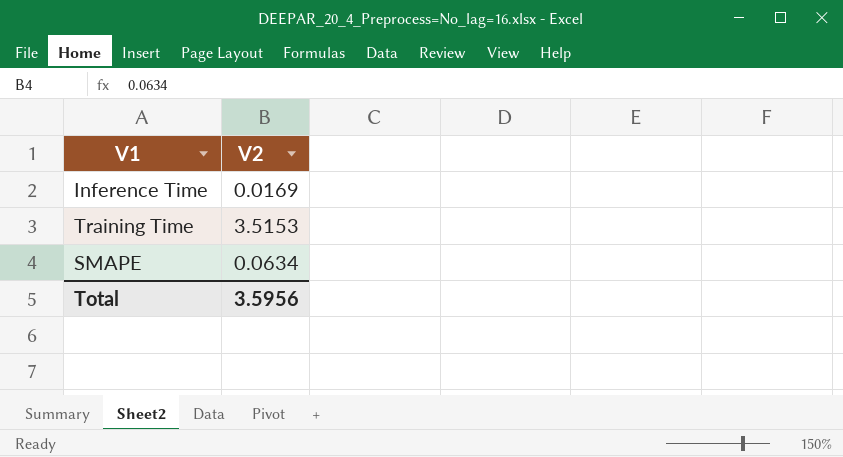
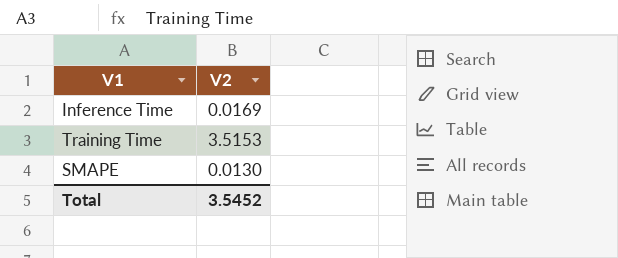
SMAPE | V2: 0.0634 -> 0.0130
Total | V2: 3.5956 -> 3.5452

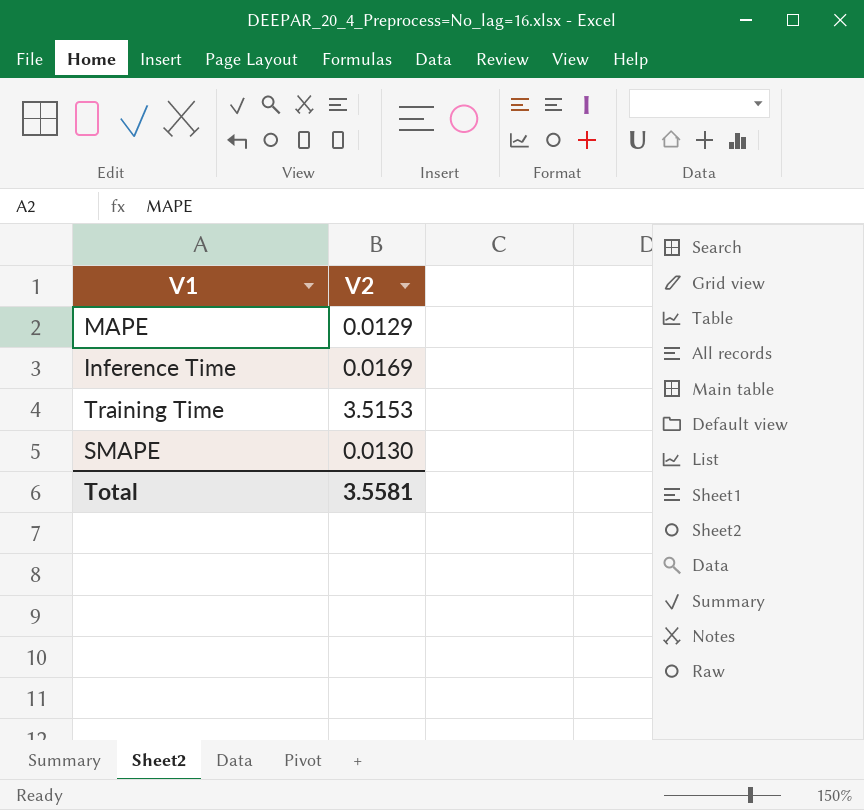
row MAPE: none -> 0.0129
Total | V2: 3.5452 -> 3.5581

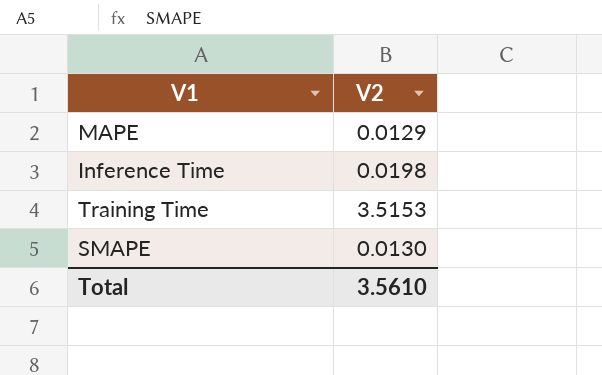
Inference Time | V2: 0.0169 -> 0.0198
Total | V2: 3.5581 -> 3.5610

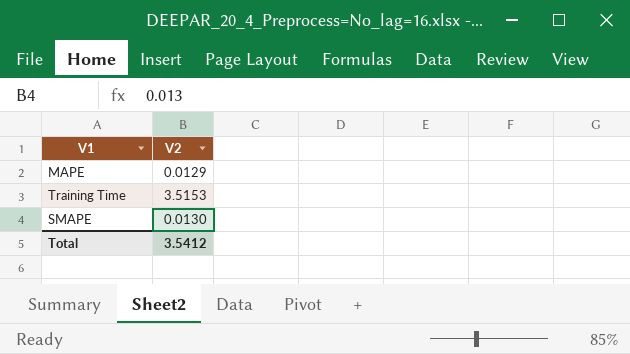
row Inference Time: 0.0198 -> none
Total | V2: 3.5610 -> 3.5412

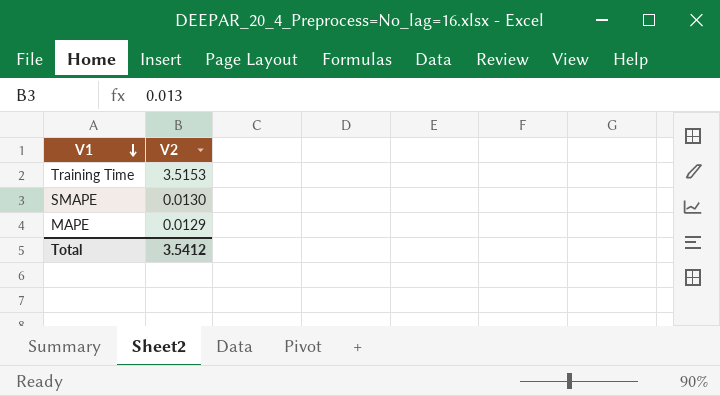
row order: none -> V1 descending

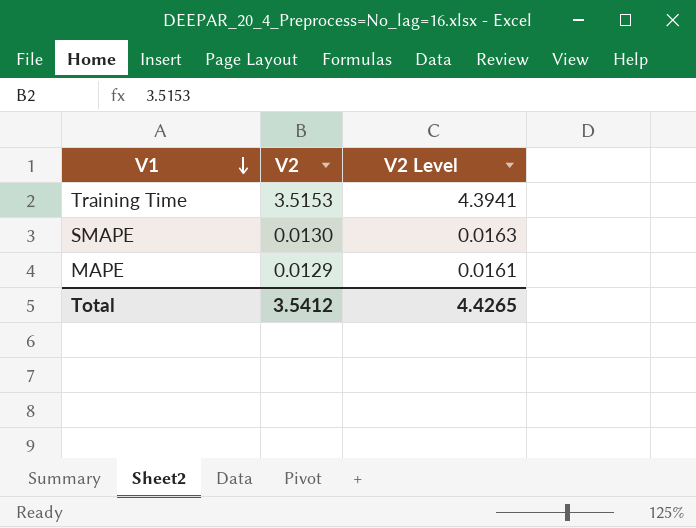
column V2 Level | formula: none -> [V2] * 1.25

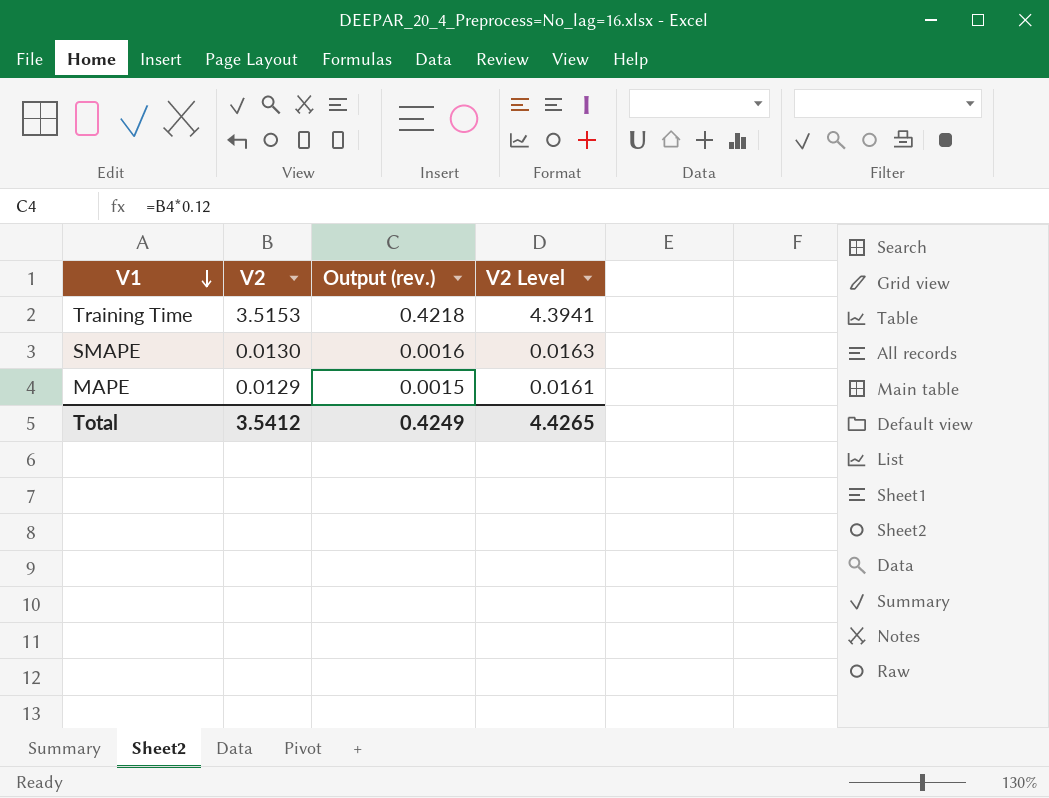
column Output (rev.) | formula: none -> [V2] * 0.12

